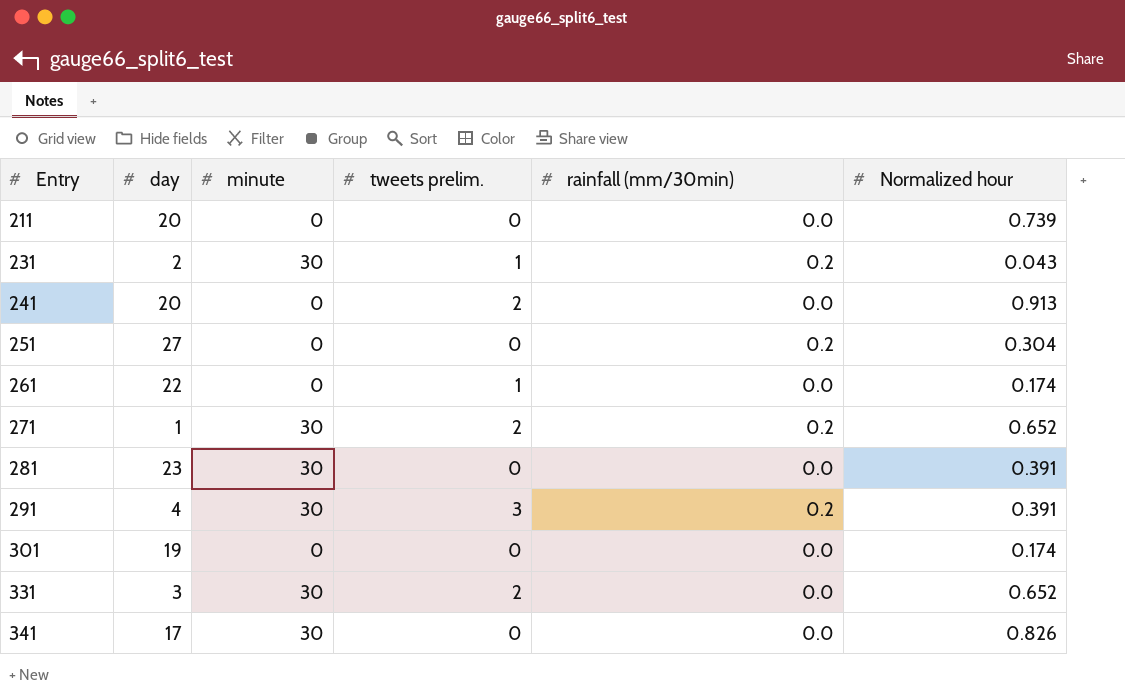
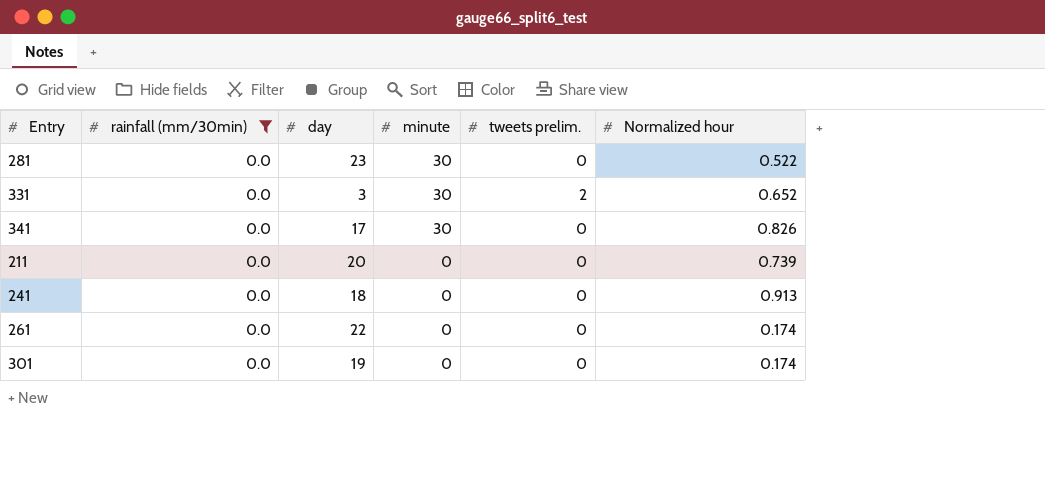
filter: none -> rainfall (mm/30min) = 0.0
row order: Entry ascending -> minute descending
column rainfall (mm/30min) | position: 5 -> 2
281 | Normalized hour: 0.391 -> 0.522
241 | day: 20 -> 18
241 | tweets prelim.: 2 -> 0
261 | tweets prelim.: 1 -> 0

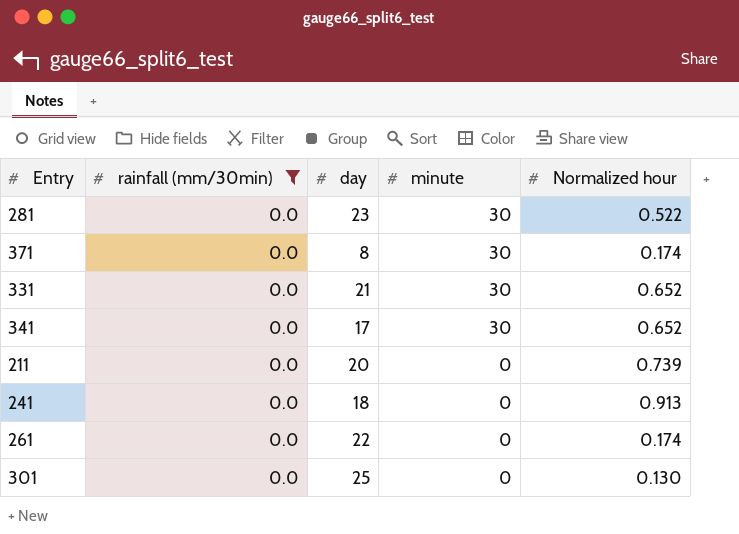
column tweets prelim. | position: 5 -> none
row 371: none -> 0.0 | 8 | 30 | 0.174
331 | day: 3 -> 21
341 | Normalized hour: 0.826 -> 0.652
301 | day: 19 -> 25
301 | Normalized hour: 0.174 -> 0.130

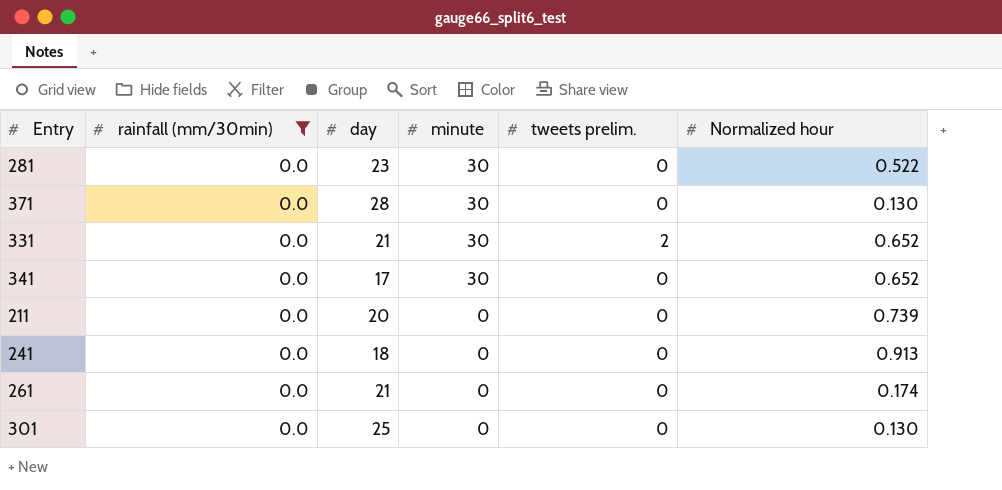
column tweets prelim. | position: none -> 5
371 | day: 8 -> 28
371 | Normalized hour: 0.174 -> 0.130
261 | day: 22 -> 21

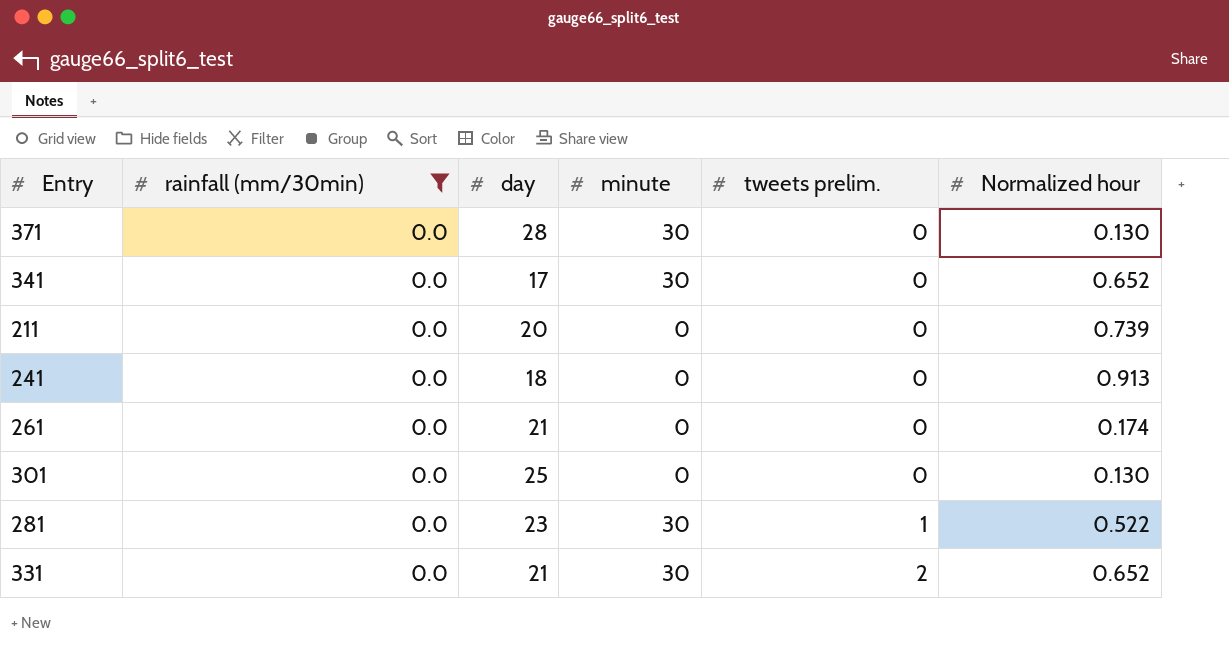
row order: minute descending -> tweets prelim. ascending
281 | tweets prelim.: 0 -> 1

